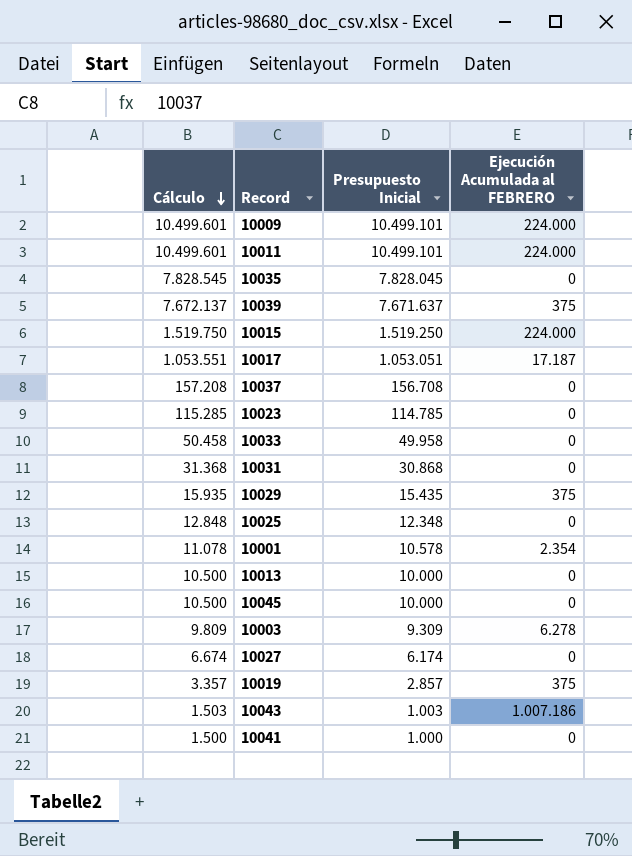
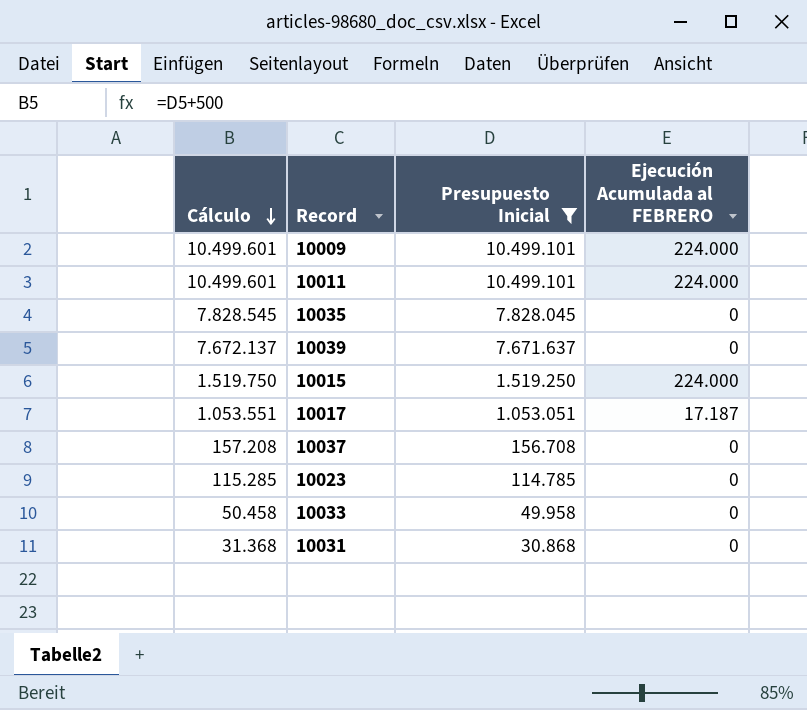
filter: none -> Presupuesto Inicial >= 30.868
10039 | Ejecución Acumulada al FEBRERO: 375 -> 0

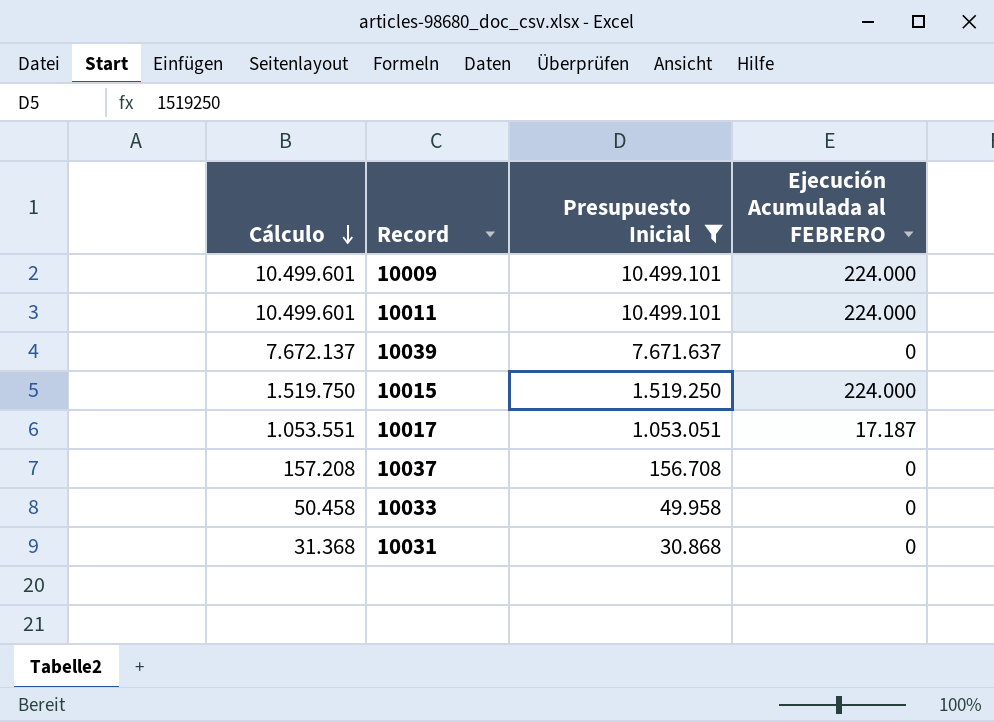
row 10035: 7.828.545 | 7.828.045 | 0 -> none
row 10023: 115.285 | 114.785 | 0 -> none

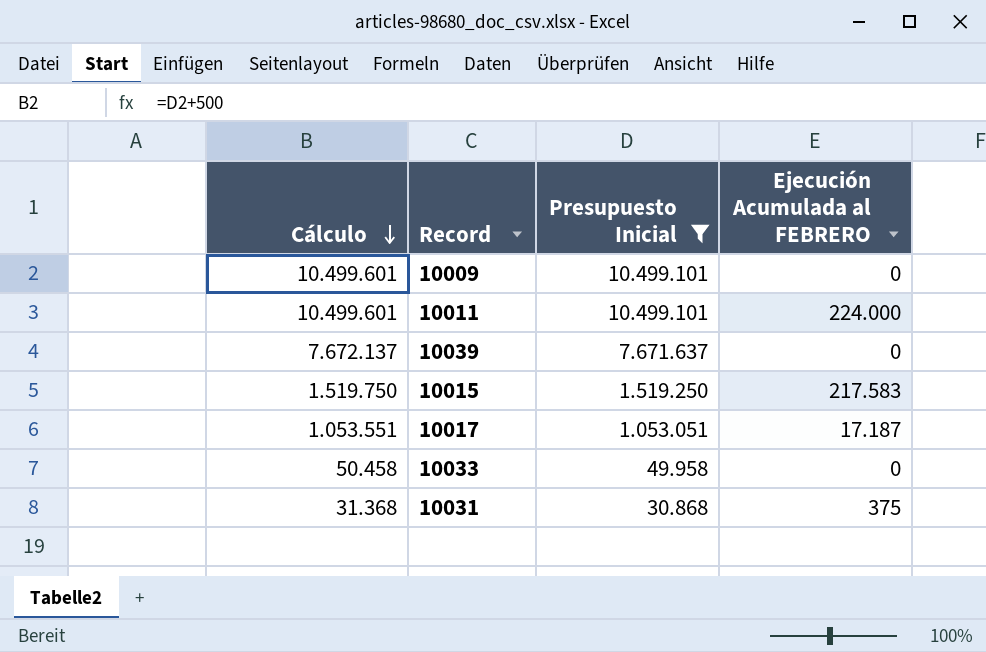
row 10037: 157.208 | 156.708 | 0 -> none
10009 | Ejecución Acumulada al FEBRERO: 224.000 -> 0
10015 | Ejecución Acumulada al FEBRERO: 224.000 -> 217.583
10031 | Ejecución Acumulada al FEBRERO: 0 -> 375

